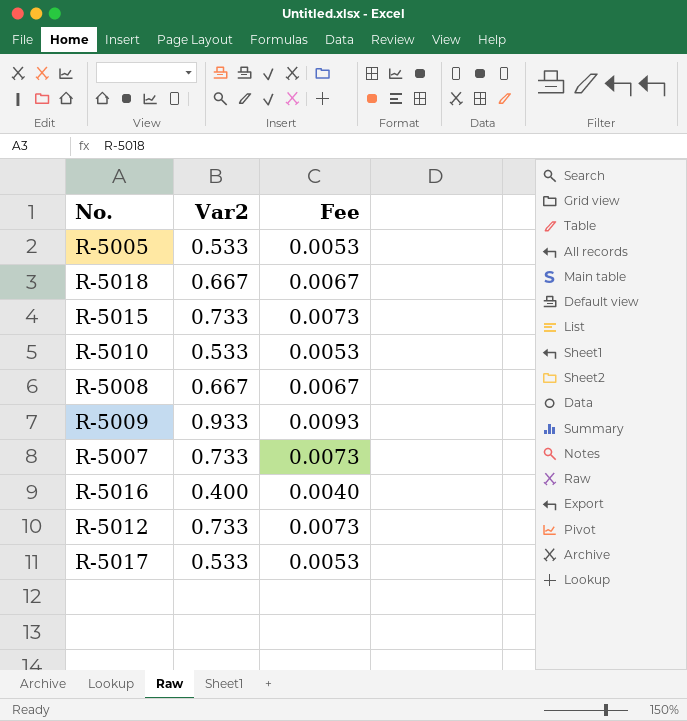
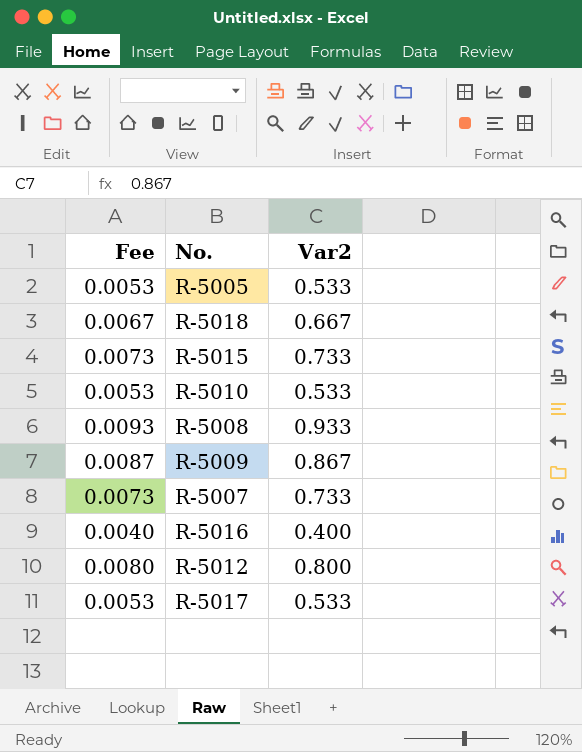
column Fee | position: 3 -> 1
R-5008 | Fee: 0.0067 -> 0.0093
R-5008 | Var2: 0.667 -> 0.933
R-5009 | Fee: 0.0093 -> 0.0087
R-5009 | Var2: 0.933 -> 0.867
R-5012 | Fee: 0.0073 -> 0.0080
R-5012 | Var2: 0.733 -> 0.800

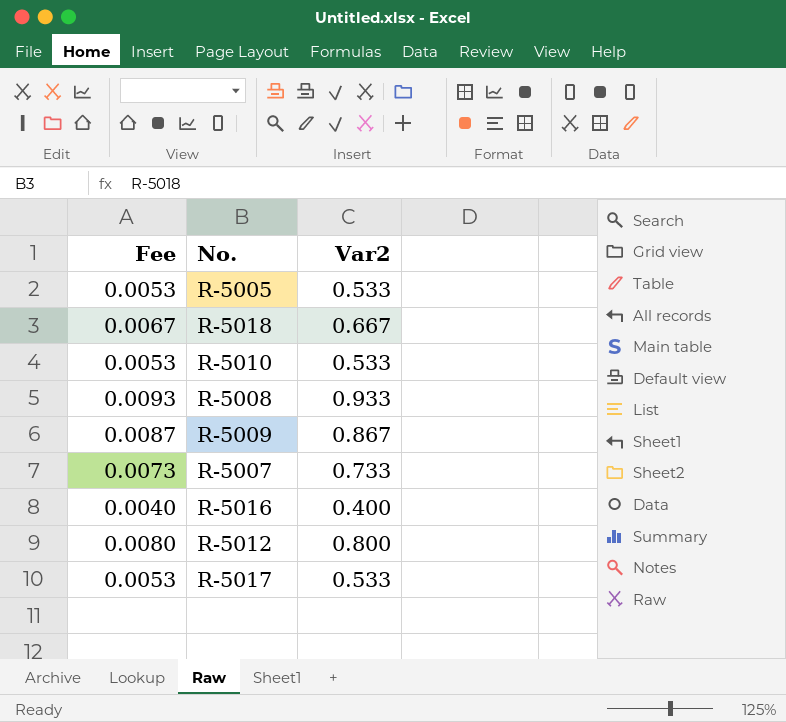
row R-5015: 0.0073 | 0.733 -> none

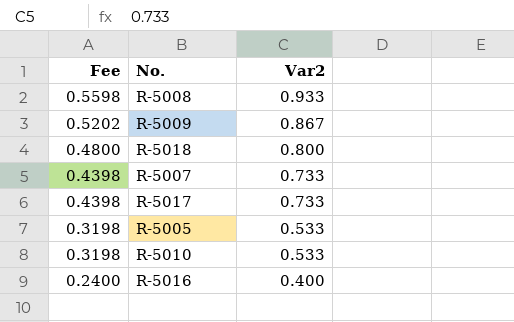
row order: none -> Fee descending
column Fee | formula: [Var2] * 0.01 -> [Var2] * 0.6
row R-5012: 0.0080 | 0.800 -> none
R-5018 | Var2: 0.667 -> 0.800
R-5017 | Var2: 0.533 -> 0.733

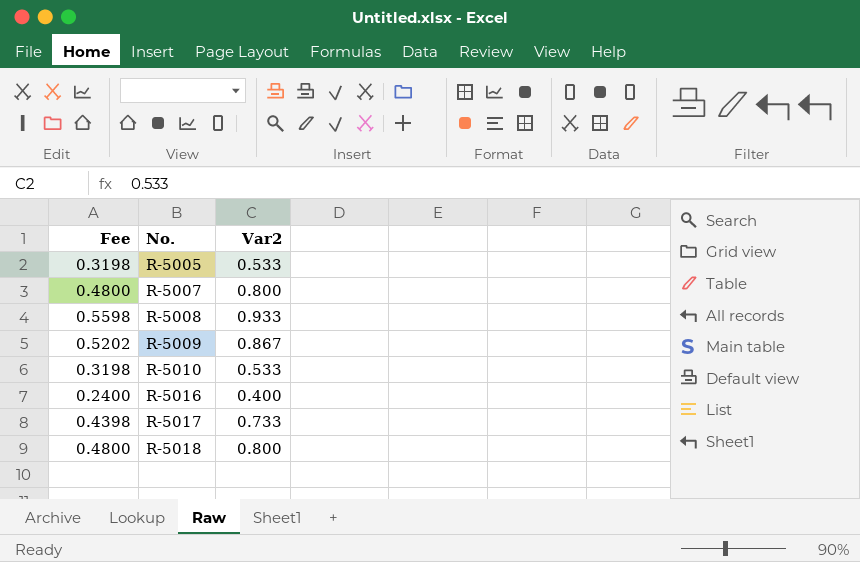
row order: Fee descending -> No. ascending
R-5007 | Fee: 0.4398 -> 0.4800
R-5007 | Var2: 0.733 -> 0.800

